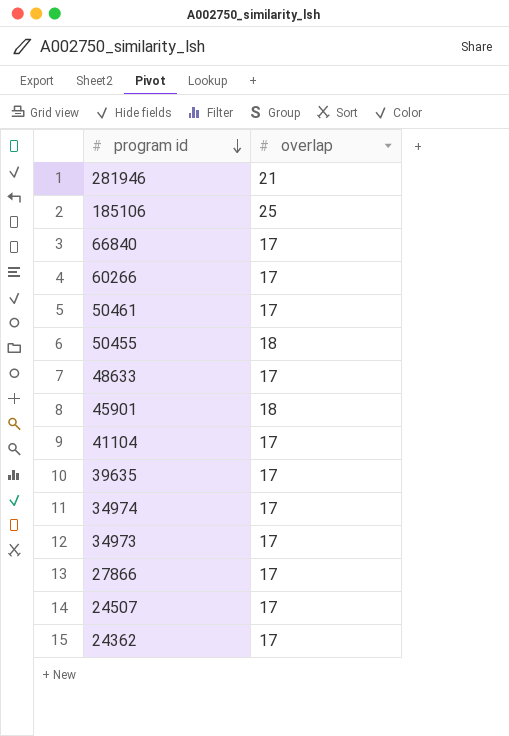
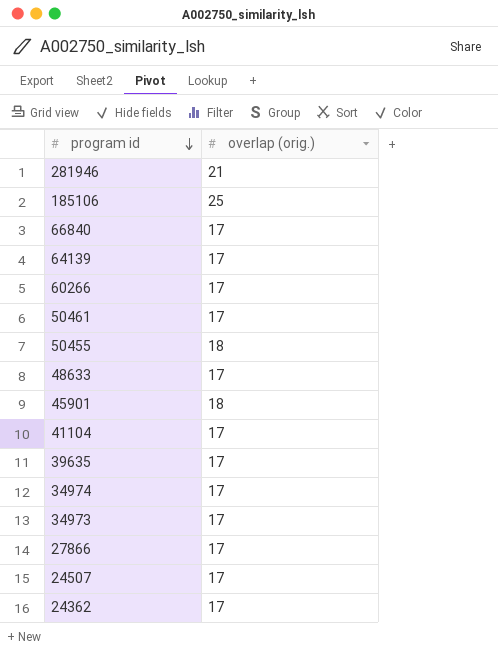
column name: overlap -> overlap (orig.)
row 64139: none -> 17

